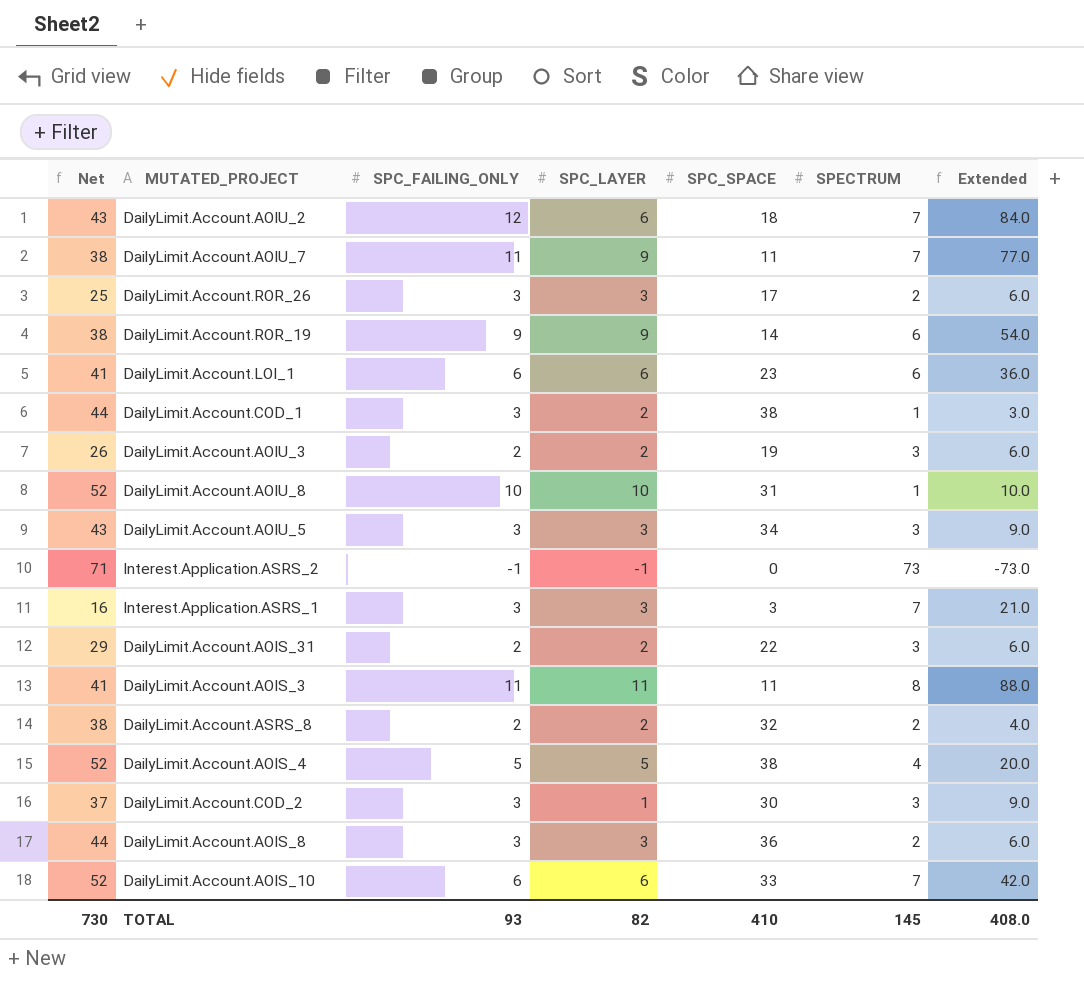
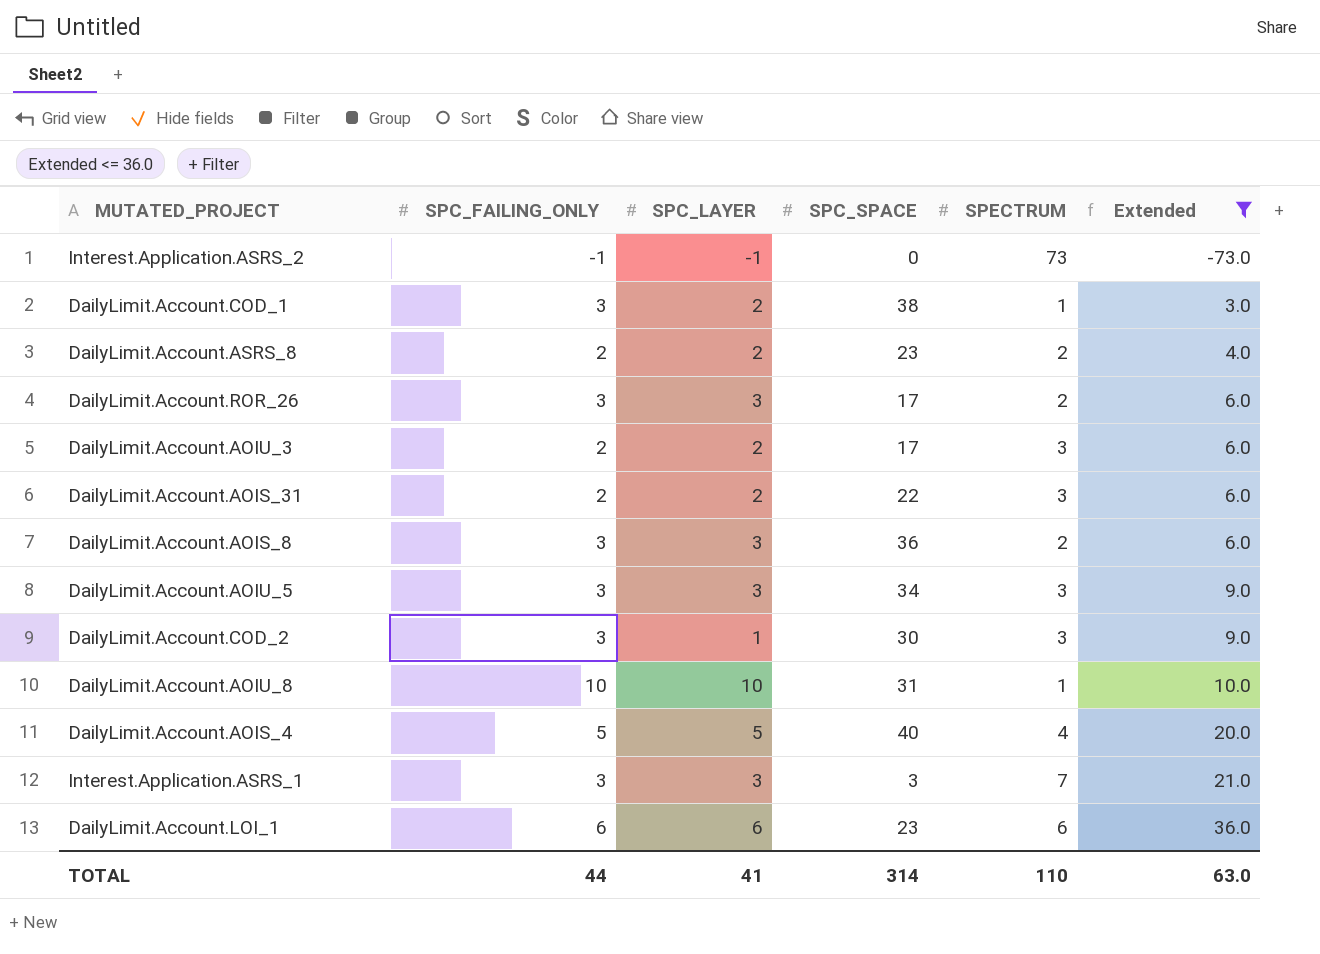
filter: none -> Extended <= 36.0
row order: none -> Extended ascending
column Net | formula: [SPC_FAILING_ONLY] + [SPC_LAYER] + [SPC_SPACE] + [SPECTRUM] -> none
DailyLimit.Account.ASRS_8 | SPC_SPACE: 32 -> 23
DailyLimit.Account.AOIU_3 | SPC_SPACE: 19 -> 17
DailyLimit.Account.AOIS_4 | SPC_SPACE: 38 -> 40
TOTAL | SPC_FAILING_ONLY: 93 -> 44
TOTAL | SPC_LAYER: 82 -> 41
TOTAL | SPC_SPACE: 410 -> 314
TOTAL | SPECTRUM: 145 -> 110
TOTAL | Extended: 408.0 -> 63.0

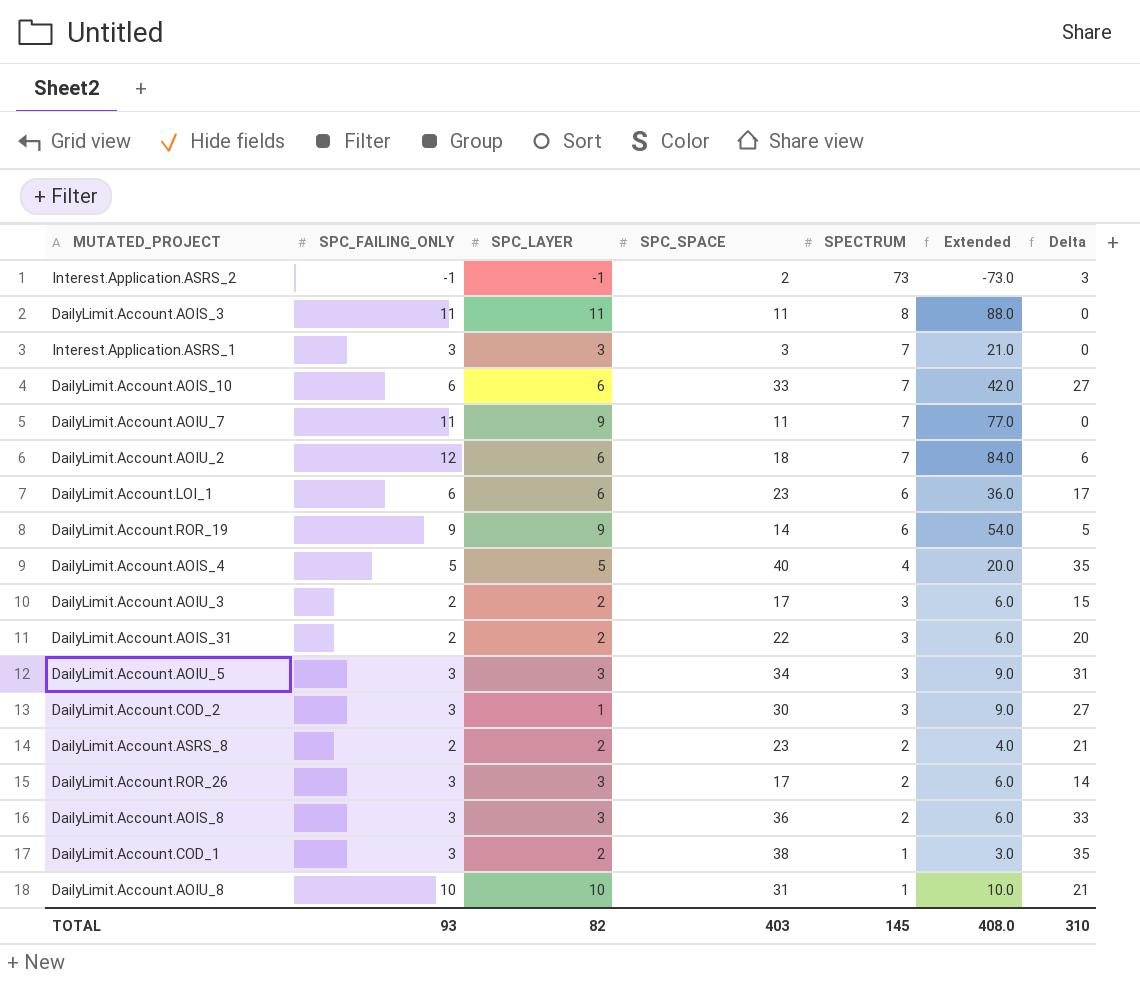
filter: Extended <= 36.0 -> none
row order: Extended ascending -> SPECTRUM descending
column Delta | formula: none -> [SPC_SPACE] - [SPC_FAILING_ONLY]
Interest.Application.ASRS_2 | SPC_SPACE: 0 -> 2
TOTAL | SPC_FAILING_ONLY: 44 -> 93
TOTAL | SPC_LAYER: 41 -> 82
TOTAL | SPC_SPACE: 314 -> 403
TOTAL | SPECTRUM: 110 -> 145
TOTAL | Extended: 63.0 -> 408.0

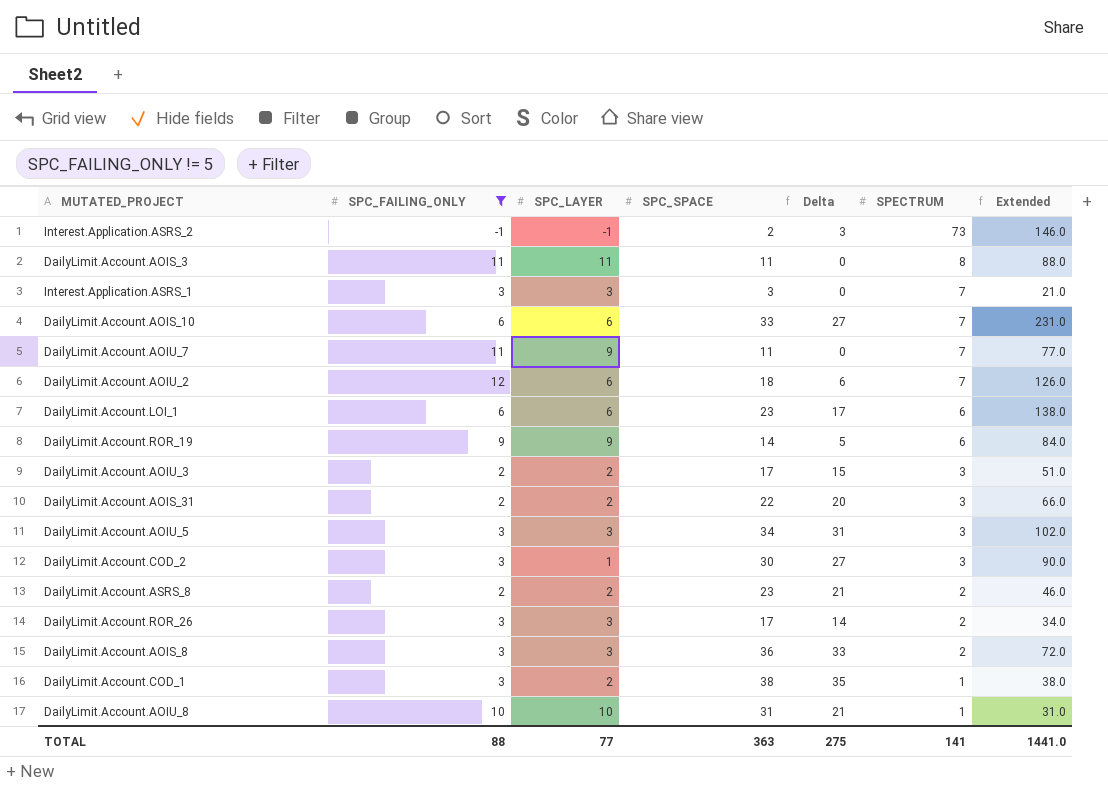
filter: none -> SPC_FAILING_ONLY != 5
column Delta | position: 7 -> 5
column Extended | formula: [SPC_FAILING_ONLY] * [SPECTRUM] -> [SPC_SPACE] * [SPECTRUM]
TOTAL | SPC_FAILING_ONLY: 93 -> 88
TOTAL | SPC_LAYER: 82 -> 77
TOTAL | SPC_SPACE: 403 -> 363
TOTAL | Delta: 310 -> 275
TOTAL | SPECTRUM: 145 -> 141
TOTAL | Extended: 408.0 -> 1441.0

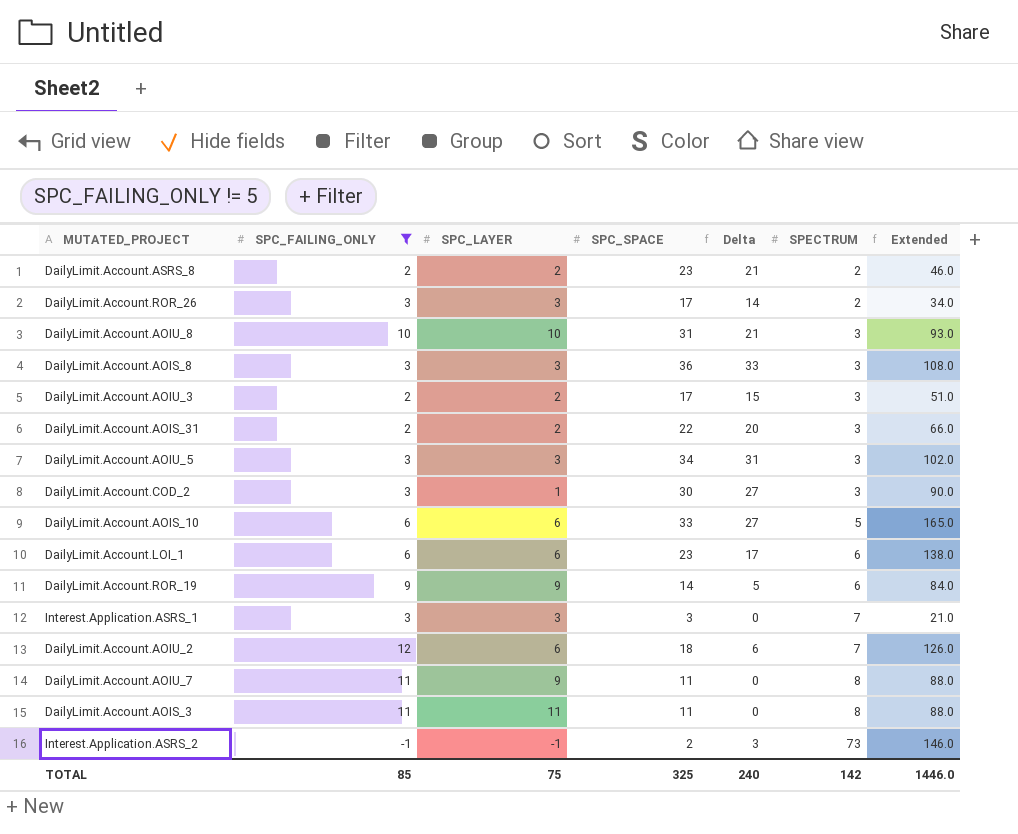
row order: SPECTRUM descending -> SPECTRUM ascending
row DailyLimit.Account.COD_1: 3 | 2 | 38 | 35 | 1 | 38.0 -> none
DailyLimit.Account.AOIU_8 | SPECTRUM: 1 -> 3
DailyLimit.Account.AOIU_8 | Extended: 31.0 -> 93.0
DailyLimit.Account.AOIS_8 | SPECTRUM: 2 -> 3
DailyLimit.Account.AOIS_8 | Extended: 72.0 -> 108.0
DailyLimit.Account.AOIS_10 | SPECTRUM: 7 -> 5
DailyLimit.Account.AOIS_10 | Extended: 231.0 -> 165.0
DailyLimit.Account.AOIU_7 | SPECTRUM: 7 -> 8
DailyLimit.Account.AOIU_7 | Extended: 77.0 -> 88.0
TOTAL | SPC_FAILING_ONLY: 88 -> 85
TOTAL | SPC_LAYER: 77 -> 75
TOTAL | SPC_SPACE: 363 -> 325
TOTAL | Delta: 275 -> 240
TOTAL | SPECTRUM: 141 -> 142
TOTAL | Extended: 1441.0 -> 1446.0

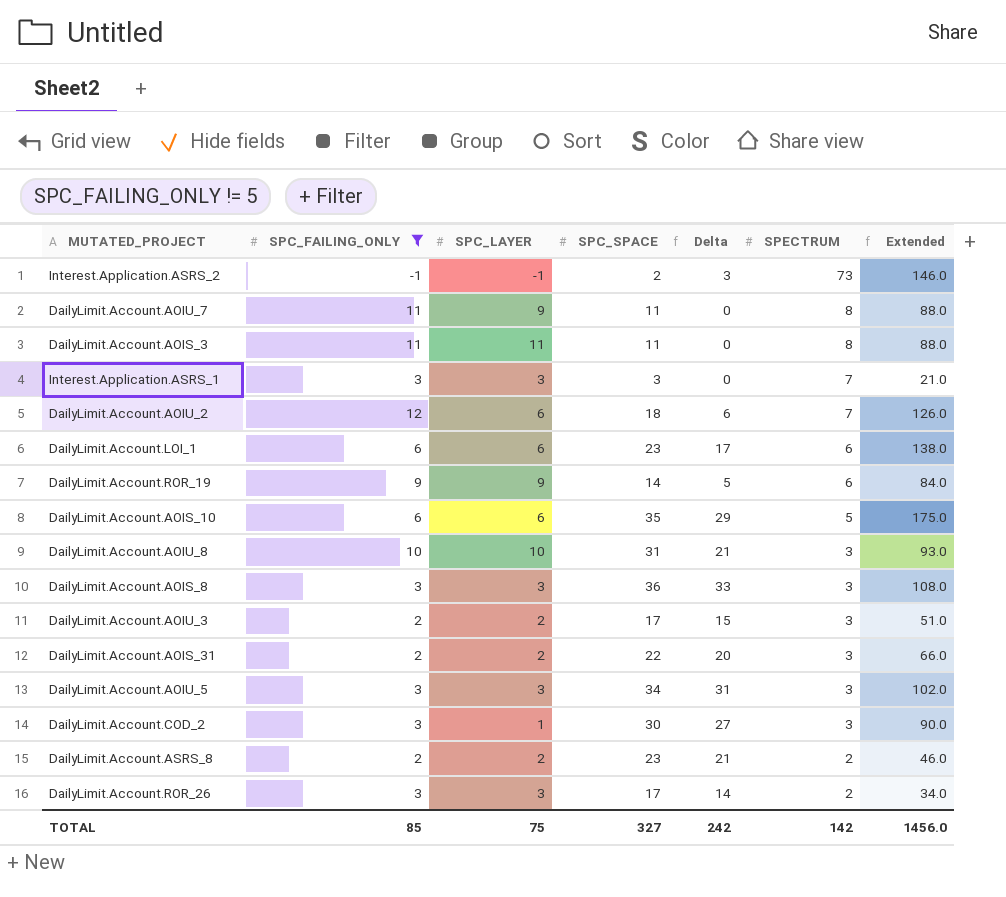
row order: SPECTRUM ascending -> SPECTRUM descending
DailyLimit.Account.AOIS_10 | SPC_SPACE: 33 -> 35
DailyLimit.Account.AOIS_10 | Delta: 27 -> 29
DailyLimit.Account.AOIS_10 | Extended: 165.0 -> 175.0
TOTAL | SPC_SPACE: 325 -> 327
TOTAL | Delta: 240 -> 242
TOTAL | Extended: 1446.0 -> 1456.0

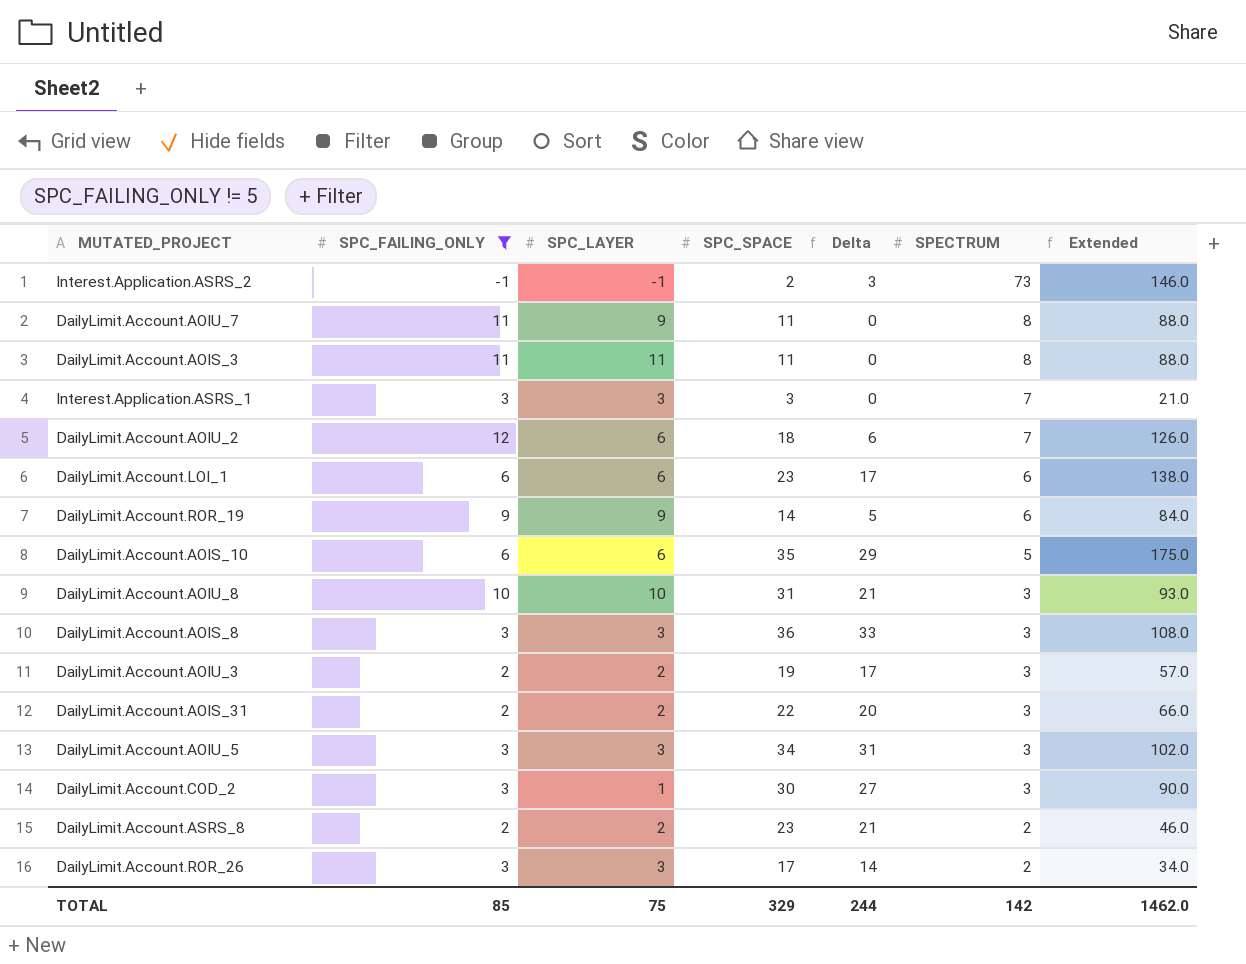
DailyLimit.Account.AOIU_3 | SPC_SPACE: 17 -> 19
DailyLimit.Account.AOIU_3 | Delta: 15 -> 17
DailyLimit.Account.AOIU_3 | Extended: 51.0 -> 57.0
TOTAL | SPC_SPACE: 327 -> 329
TOTAL | Delta: 242 -> 244
TOTAL | Extended: 1456.0 -> 1462.0

